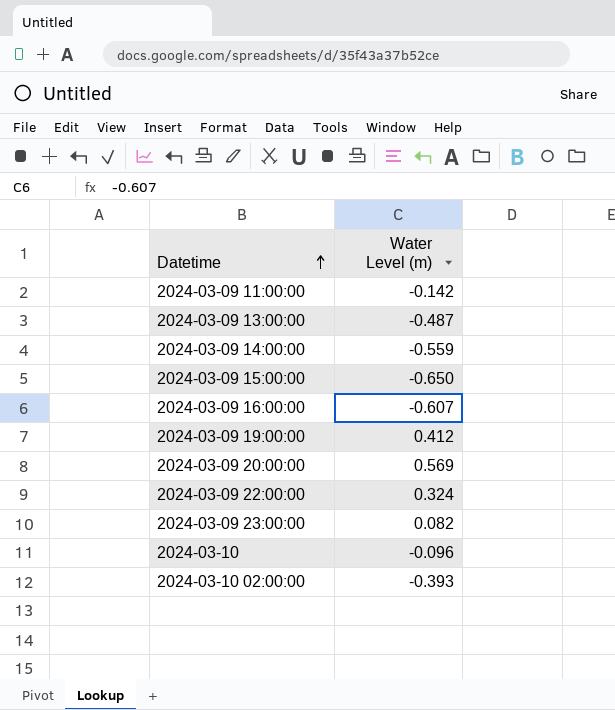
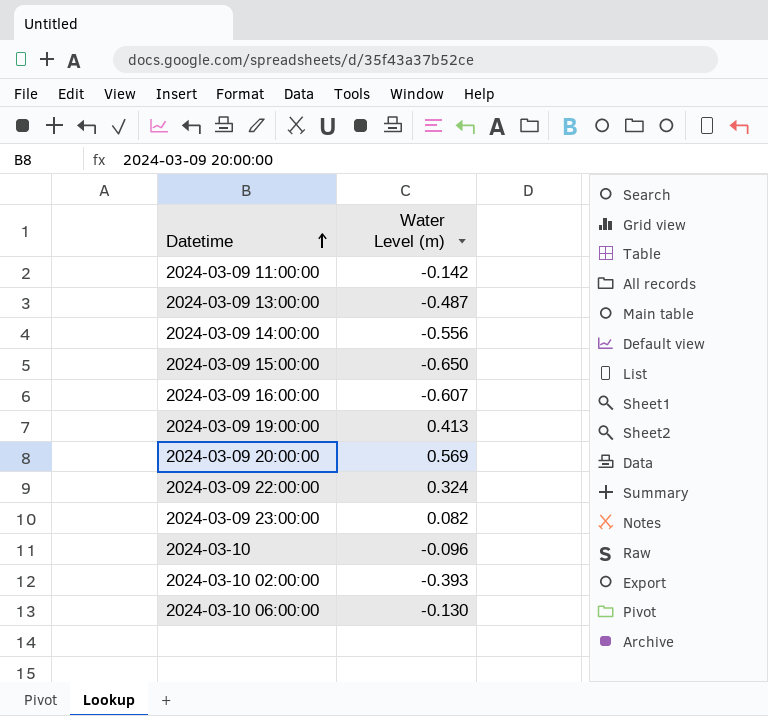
2024-03-09 14:00:00 | Water Level (m): -0.559 -> -0.556
2024-03-09 19:00:00 | Water Level (m): 0.412 -> 0.413
row 2024-03-10 06:00:00: none -> -0.130

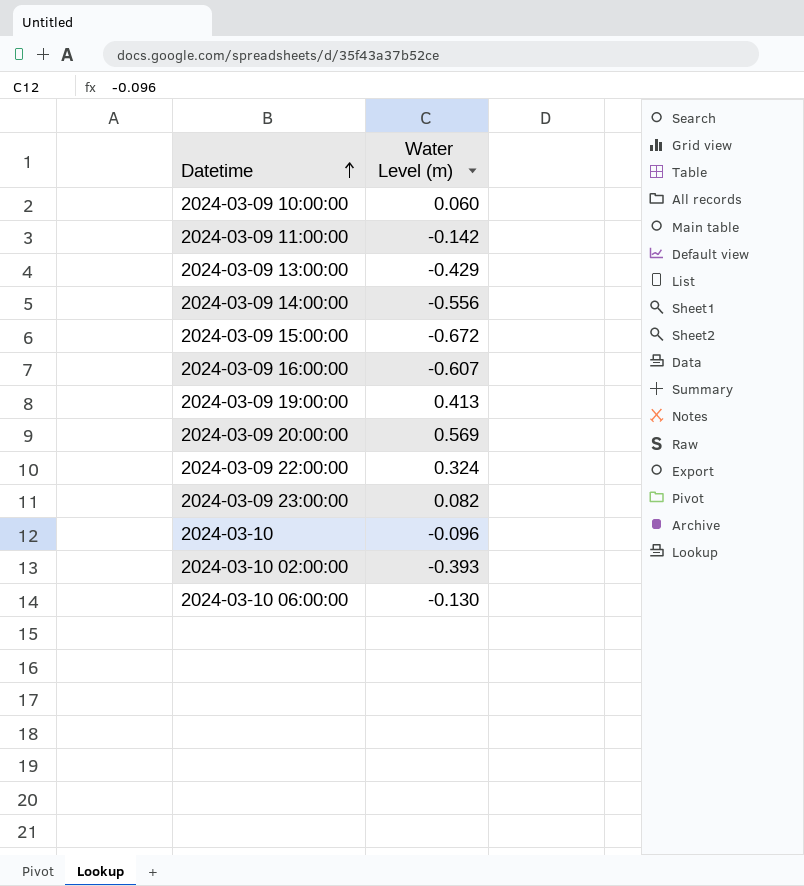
row 2024-03-09 10:00:00: none -> 0.060
2024-03-09 13:00:00 | Water Level (m): -0.487 -> -0.429
2024-03-09 15:00:00 | Water Level (m): -0.650 -> -0.672

